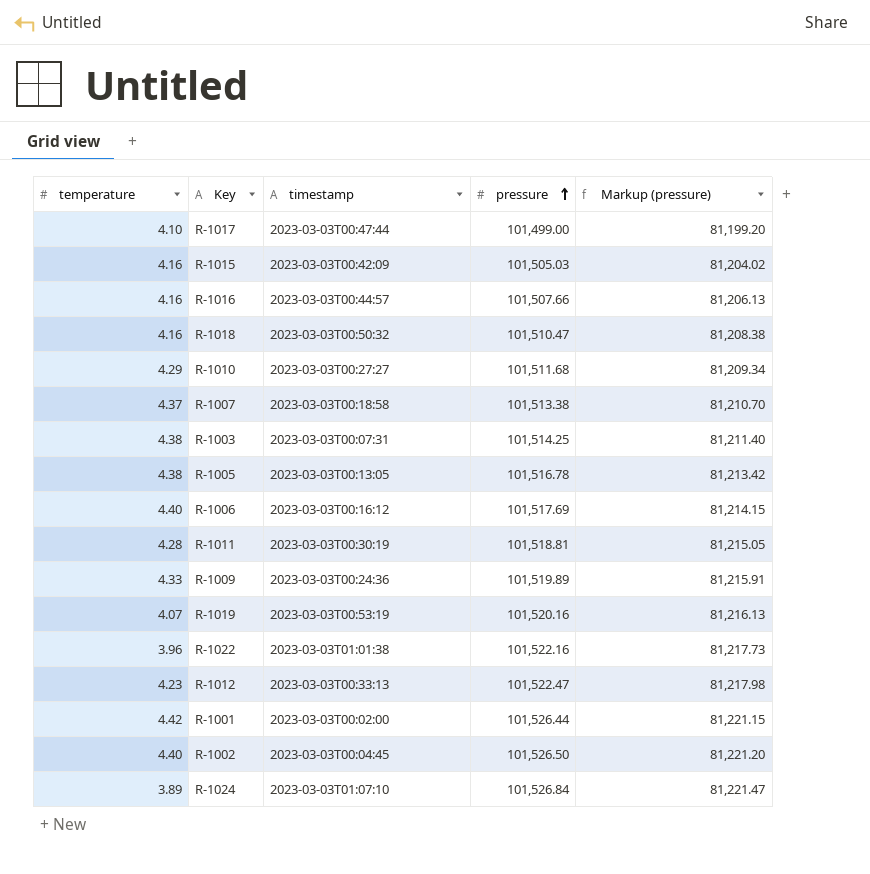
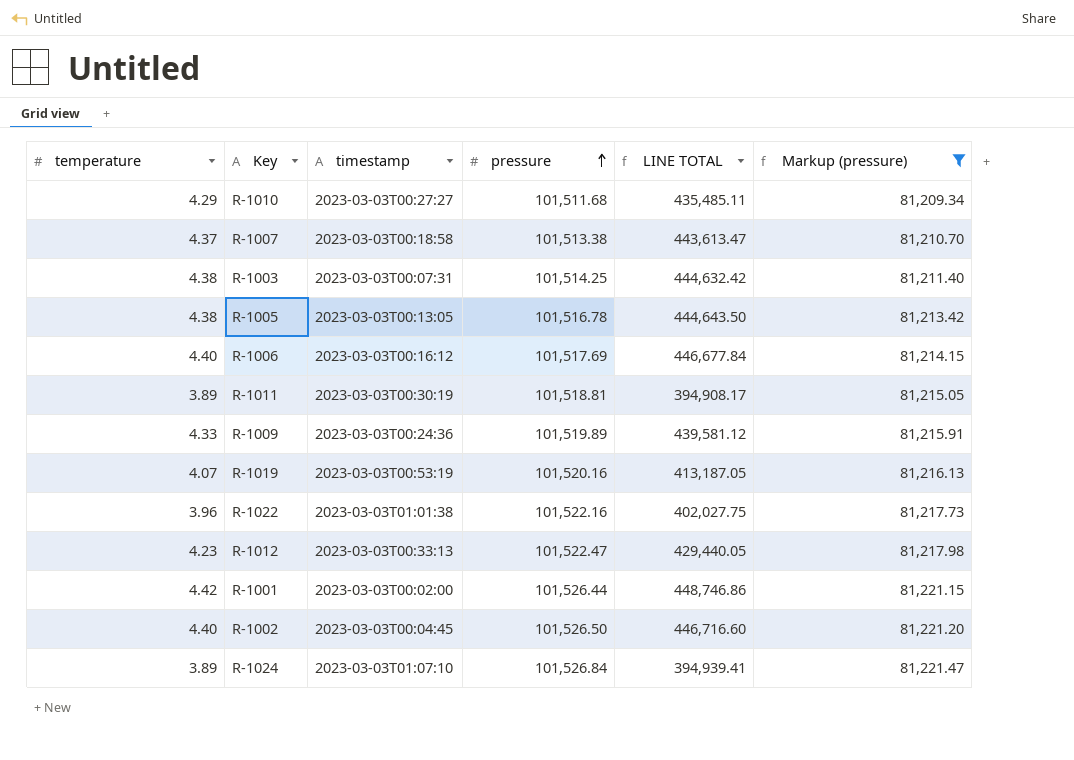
filter: none -> Markup (pressure) >= 81,209.34
column LINE TOTAL | formula: none -> [temperature] * [pressure]
R-1011 | temperature: 4.28 -> 3.89

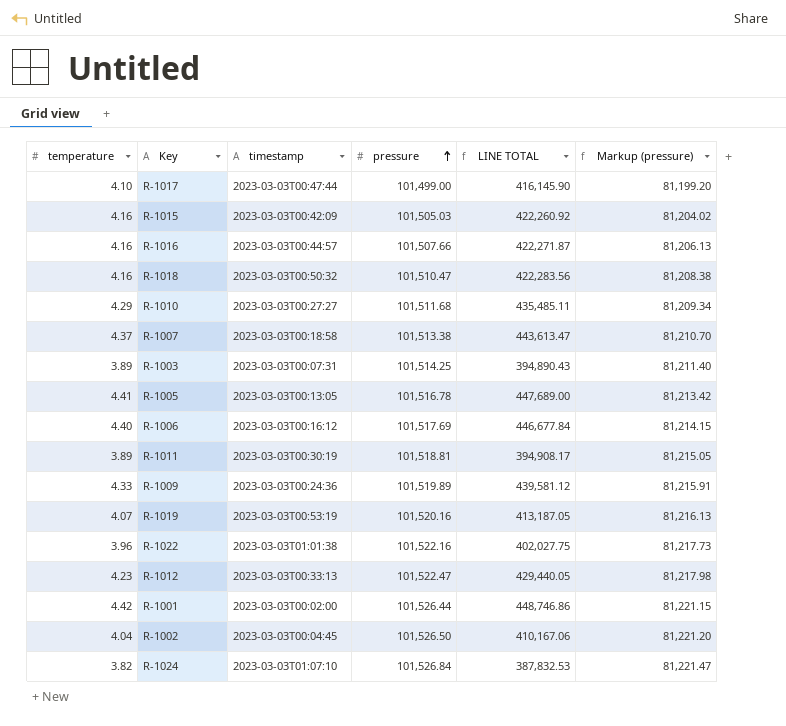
filter: Markup (pressure) >= 81,209.34 -> none
R-1003 | temperature: 4.38 -> 3.89
R-1003 | LINE TOTAL: 444,632.42 -> 394,890.43
R-1005 | temperature: 4.38 -> 4.41
R-1005 | LINE TOTAL: 444,643.50 -> 447,689.00
R-1002 | temperature: 4.40 -> 4.04
R-1002 | LINE TOTAL: 446,716.60 -> 410,167.06
R-1024 | temperature: 3.89 -> 3.82
R-1024 | LINE TOTAL: 394,939.41 -> 387,832.53

